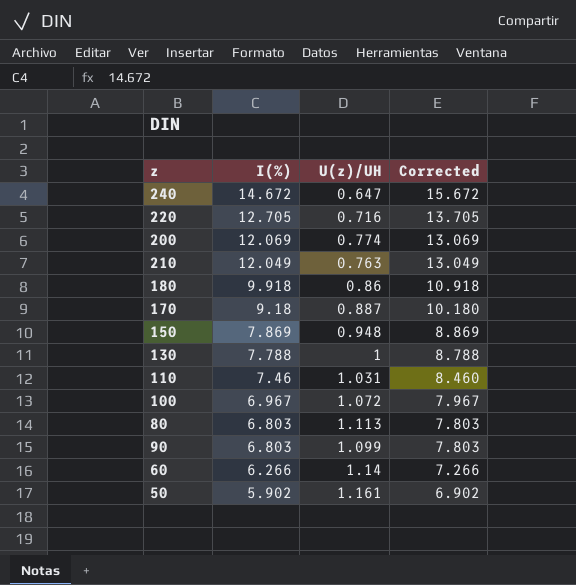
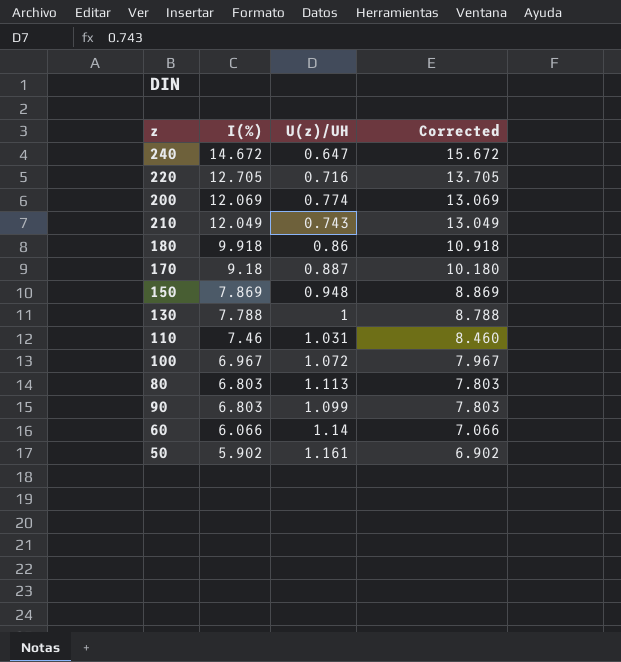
210 | U(z)/UH: 0.763 -> 0.743
60 | I(%): 6.266 -> 6.066
60 | Corrected: 7.266 -> 7.066

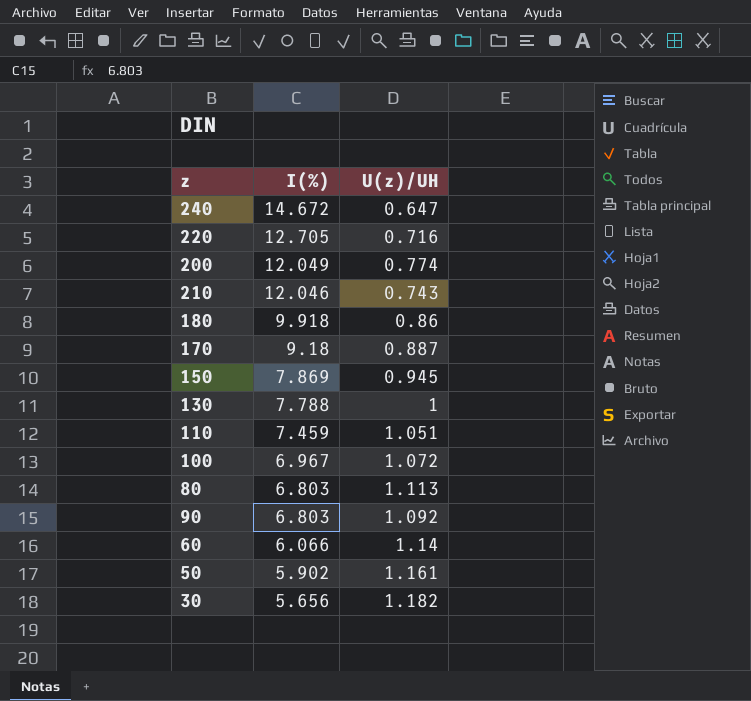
column Corrected | formula: [I(%)] + 1 -> none
200 | I(%): 12.069 -> 12.049
210 | I(%): 12.049 -> 12.046
150 | U(z)/UH: 0.948 -> 0.945
110 | I(%): 7.46 -> 7.459
110 | U(z)/UH: 1.031 -> 1.051
90 | U(z)/UH: 1.099 -> 1.092
row 30: none -> 5.656 | 1.182

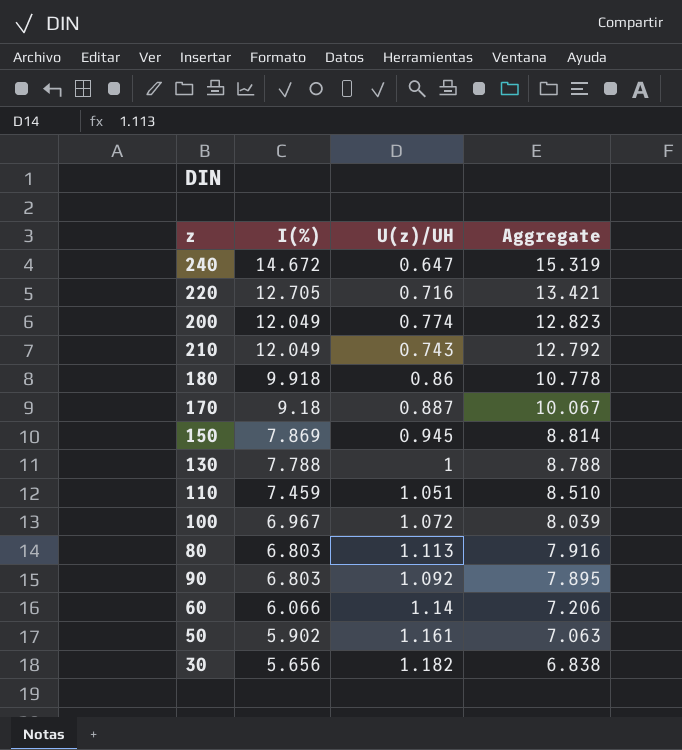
column Aggregate | formula: none -> [I(%)] + [U(z)/UH]
210 | I(%): 12.046 -> 12.049

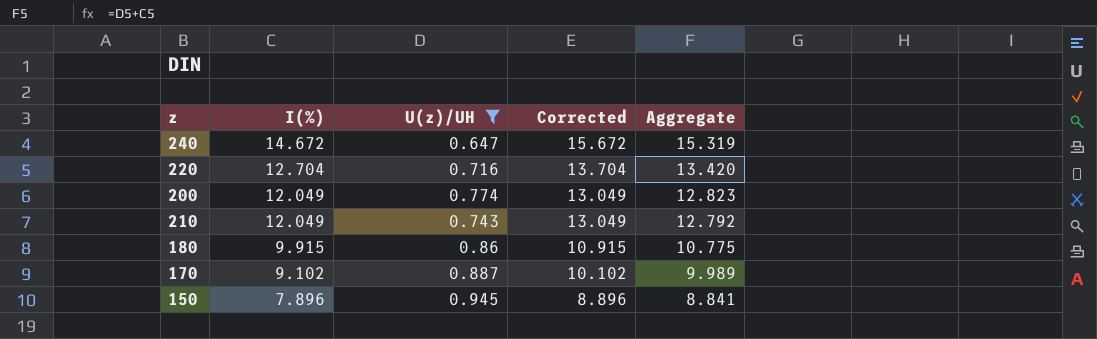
filter: none -> U(z)/UH <= 0.945
column Corrected | formula: none -> [I(%)] + 1
220 | I(%): 12.705 -> 12.704
220 | Aggregate: 13.421 -> 13.420
180 | I(%): 9.918 -> 9.915
180 | Aggregate: 10.778 -> 10.775
170 | I(%): 9.18 -> 9.102
170 | Aggregate: 10.067 -> 9.989
150 | I(%): 7.869 -> 7.896
150 | Aggregate: 8.814 -> 8.841

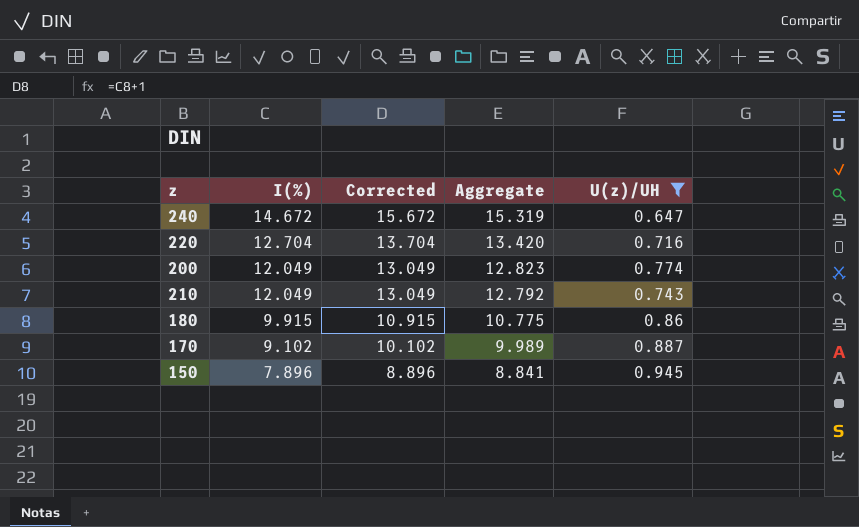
column U(z)/UH | position: 3 -> 5

